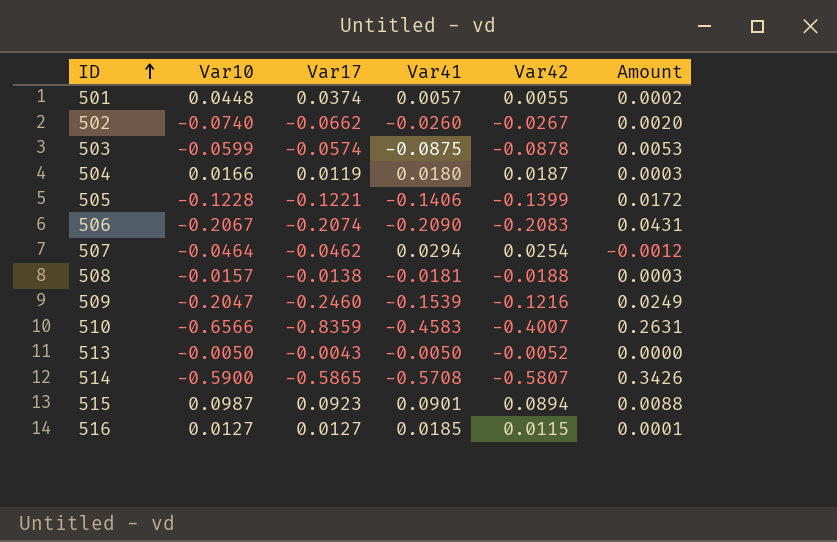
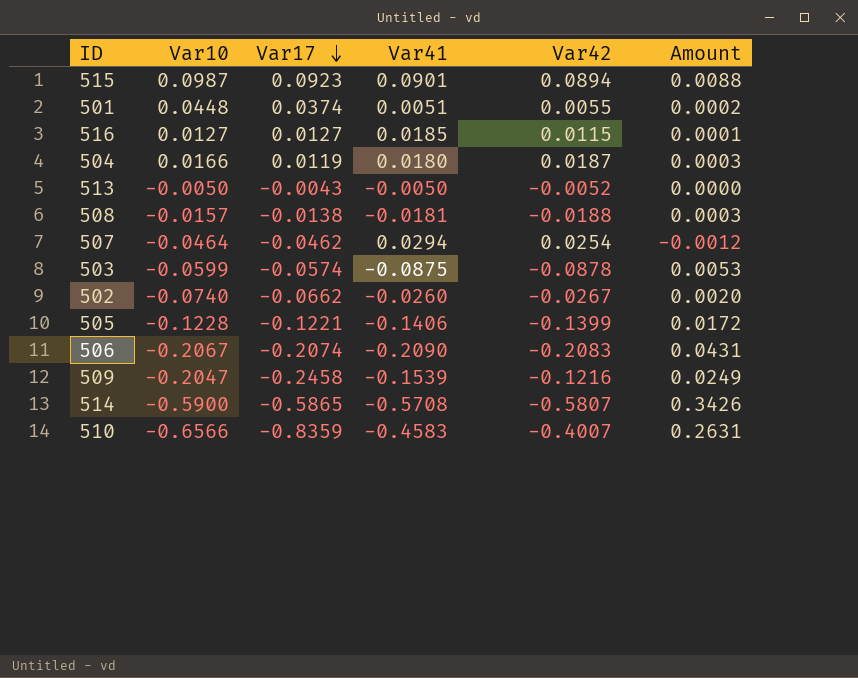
row order: ID ascending -> Var17 descending
501 | Var41: 0.0057 -> 0.0051
509 | Var17: -0.2460 -> -0.2458

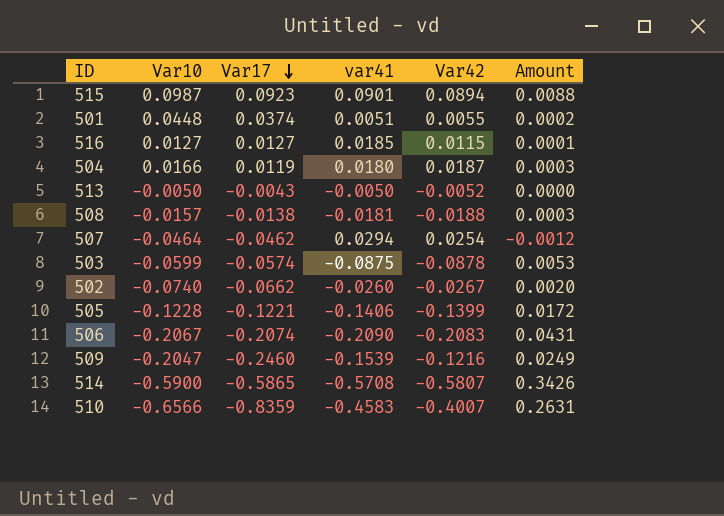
column name: Var41 -> var41
509 | Var17: -0.2458 -> -0.2460

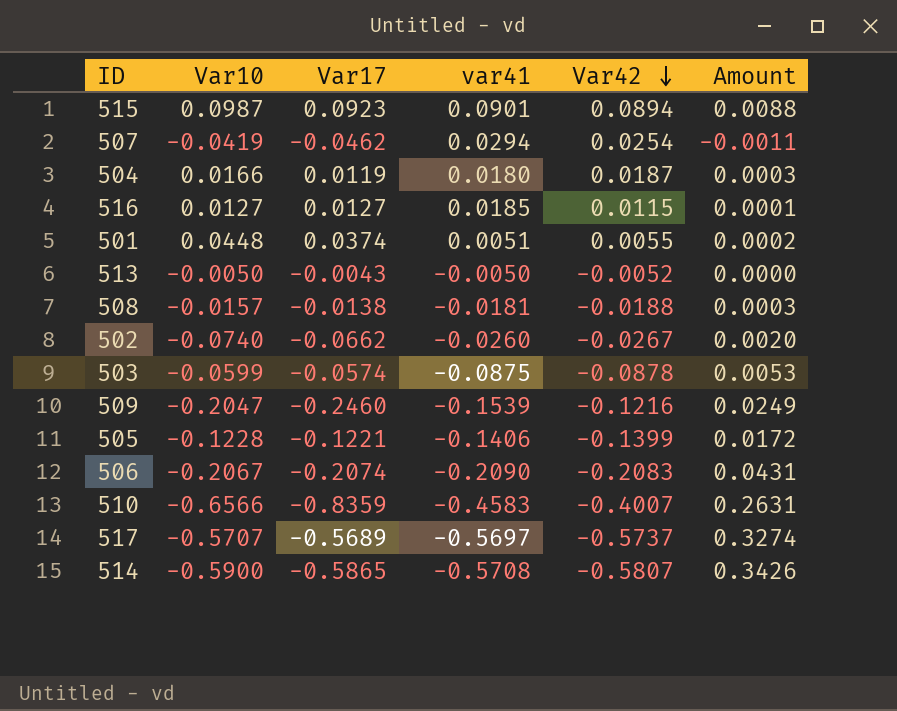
row order: Var17 descending -> Var42 descending
507 | Var10: -0.0464 -> -0.0419
507 | Amount: -0.0012 -> -0.0011
row 517: none -> -0.5707 | -0.5689 | -0.5697 | -0.5737 | 0.3274

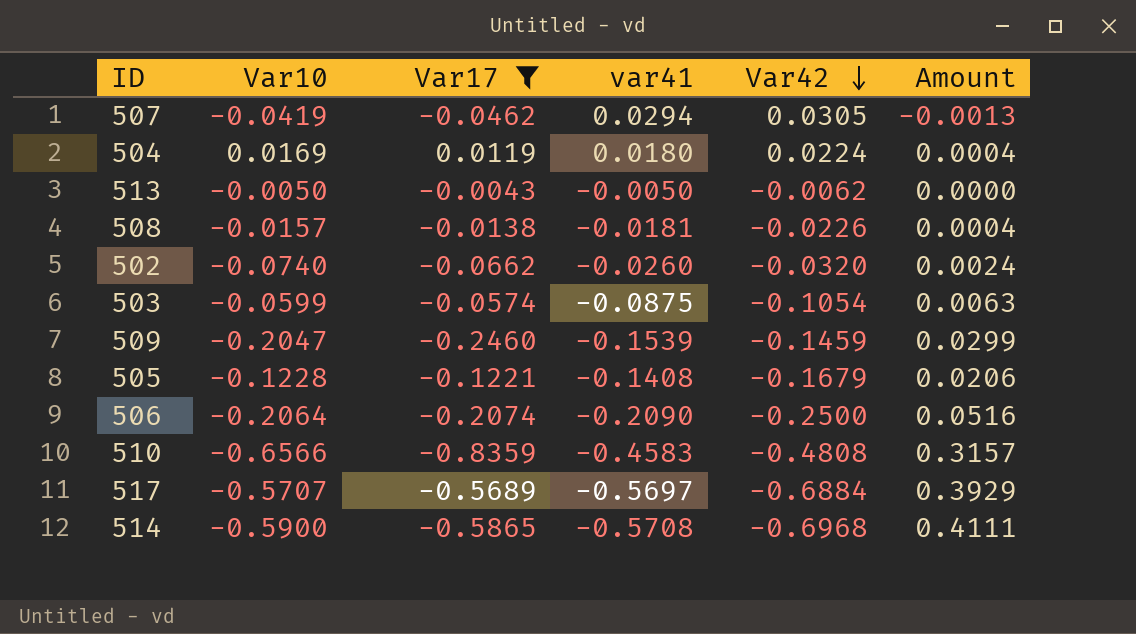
filter: none -> Var17 <= 0.0119
507 | Var42: 0.0254 -> 0.0305
507 | Amount: -0.0011 -> -0.0013
504 | Var10: 0.0166 -> 0.0169
504 | Var42: 0.0187 -> 0.0224
504 | Amount: 0.0003 -> 0.0004
513 | Var42: -0.0052 -> -0.0062
508 | Var42: -0.0188 -> -0.0226
508 | Amount: 0.0003 -> 0.0004
502 | Var42: -0.0267 -> -0.0320
502 | Amount: 0.0020 -> 0.0024
503 | Var42: -0.0878 -> -0.1054
503 | Amount: 0.0053 -> 0.0063
509 | Var42: -0.1216 -> -0.1459
509 | Amount: 0.0249 -> 0.0299
505 | var41: -0.1406 -> -0.1408
505 | Var42: -0.1399 -> -0.1679
505 | Amount: 0.0172 -> 0.0206
506 | Var10: -0.2067 -> -0.2064
506 | Var42: -0.2083 -> -0.2500
506 | Amount: 0.0431 -> 0.0516
510 | Var42: -0.4007 -> -0.4808
510 | Amount: 0.2631 -> 0.3157
517 | Var42: -0.5737 -> -0.6884
517 | Amount: 0.3274 -> 0.3929
514 | Var42: -0.5807 -> -0.6968
514 | Amount: 0.3426 -> 0.4111

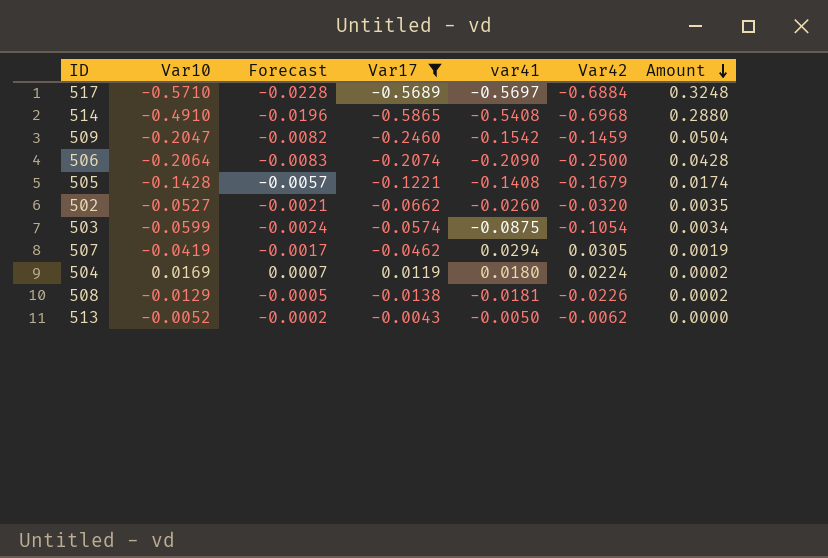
row order: Var42 descending -> Amount descending
column Forecast | formula: none -> [Var10] * 0.04
column Amount | formula: [Var10] * [Var42] -> [Var10] * [Var17]
row 510: -0.6566 | -0.8359 | -0.4583 | -0.4808 | 0.3157 -> none
517 | Var10: -0.5707 -> -0.5710
514 | Var10: -0.5900 -> -0.4910
514 | var41: -0.5708 -> -0.5408
509 | var41: -0.1539 -> -0.1542
505 | Var10: -0.1228 -> -0.1428
502 | Var10: -0.0740 -> -0.0527
508 | Var10: -0.0157 -> -0.0129
513 | Var10: -0.0050 -> -0.0052

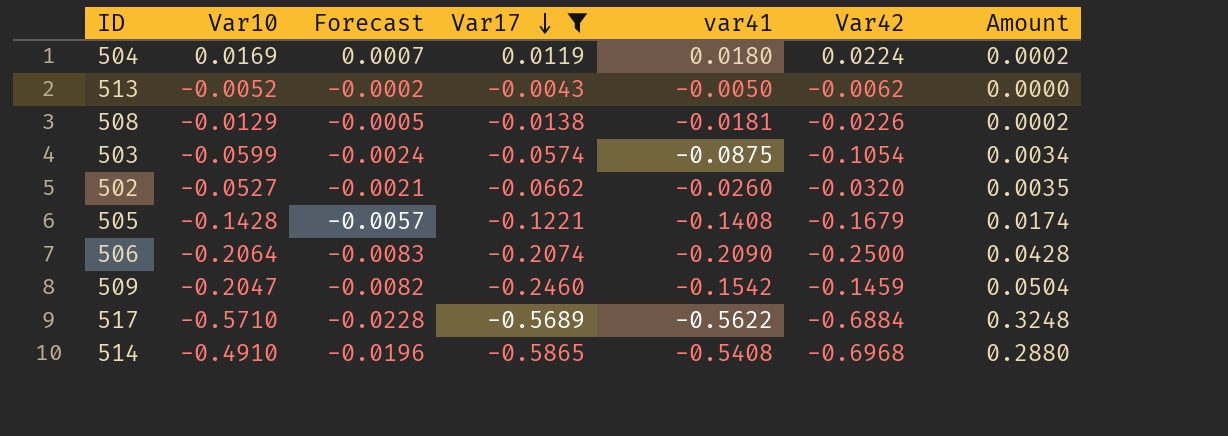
row order: Amount descending -> Var17 descending
row 507: -0.0419 | -0.0017 | -0.0462 | 0.0294 | 0.0305 | 0.0019 -> none
517 | var41: -0.5697 -> -0.5622

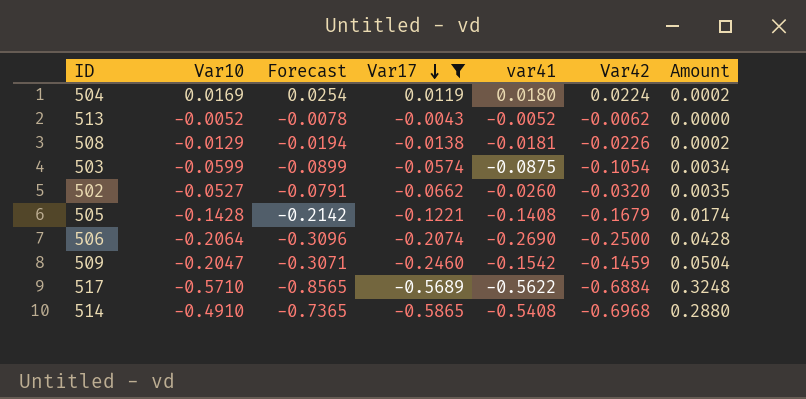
column Forecast | formula: [Var10] * 0.04 -> [Var10] * 1.5
513 | var41: -0.0050 -> -0.0052
506 | var41: -0.2090 -> -0.2690

